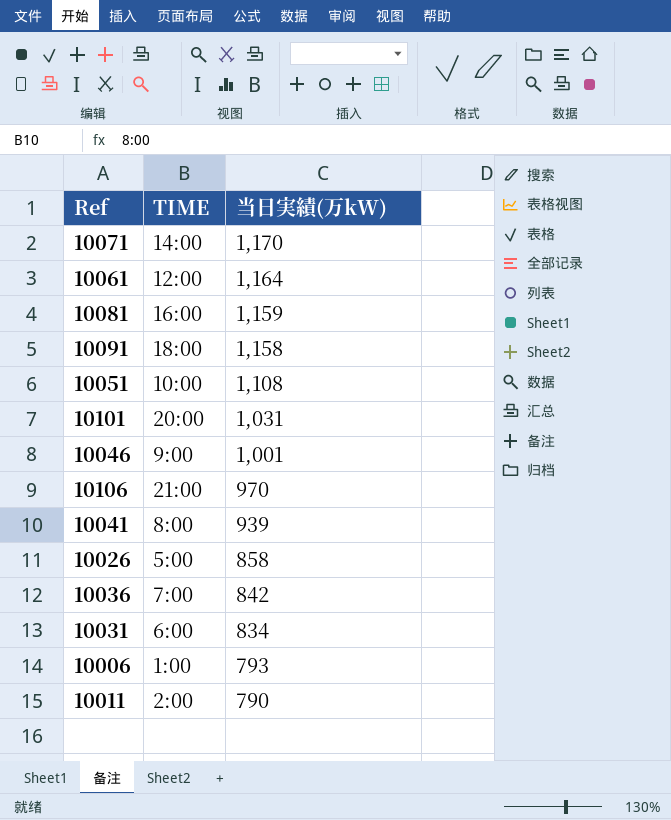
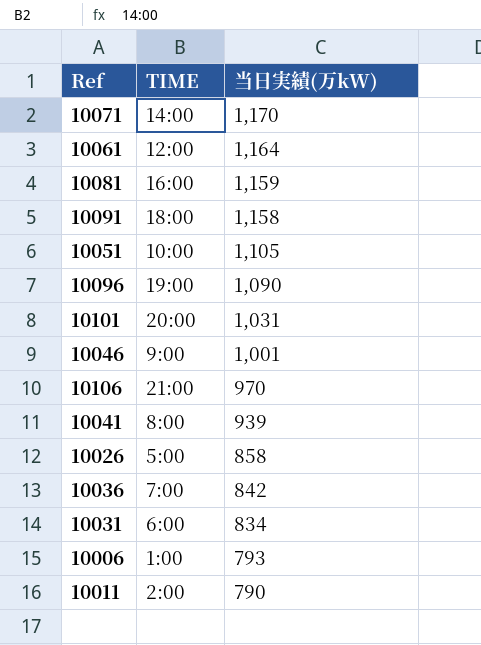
10051 | 当日実績(万kW): 1,108 -> 1,105
row 10096: none -> 19:00 | 1,090

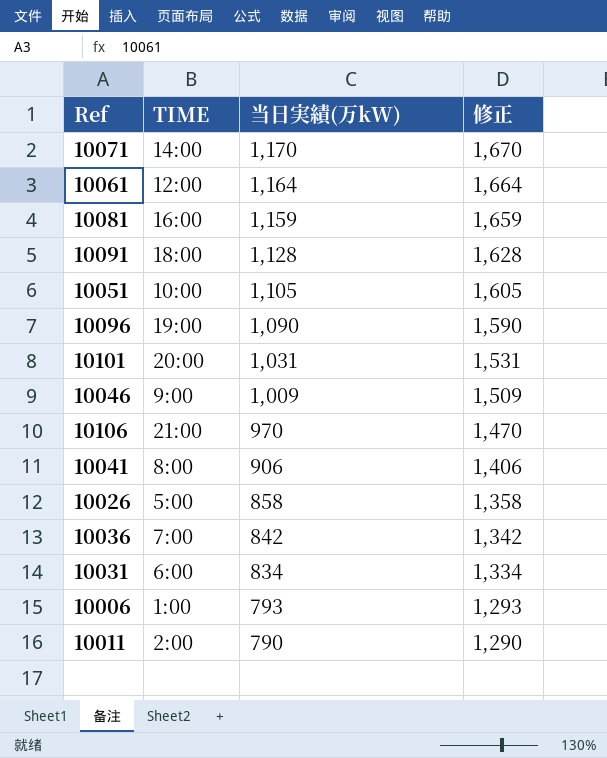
column 修正 | formula: none -> [当日実績(万kW)] + 500
10091 | 当日実績(万kW): 1,158 -> 1,128
10046 | 当日実績(万kW): 1,001 -> 1,009
10041 | 当日実績(万kW): 939 -> 906

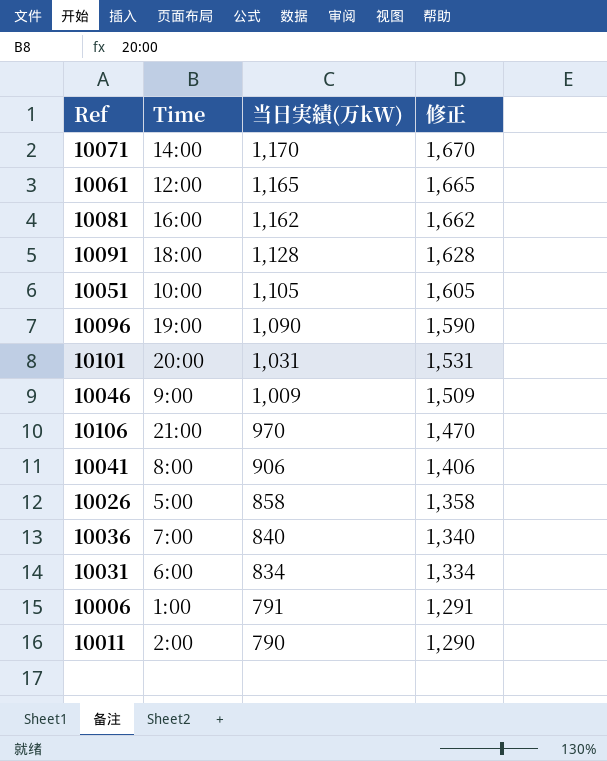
column name: TIME -> Time
10061 | 当日実績(万kW): 1,164 -> 1,165
10061 | 修正: 1,664 -> 1,665
10081 | 当日実績(万kW): 1,159 -> 1,162
10081 | 修正: 1,659 -> 1,662
10036 | 当日実績(万kW): 842 -> 840
10036 | 修正: 1,342 -> 1,340
10006 | 当日実績(万kW): 793 -> 791
10006 | 修正: 1,293 -> 1,291

